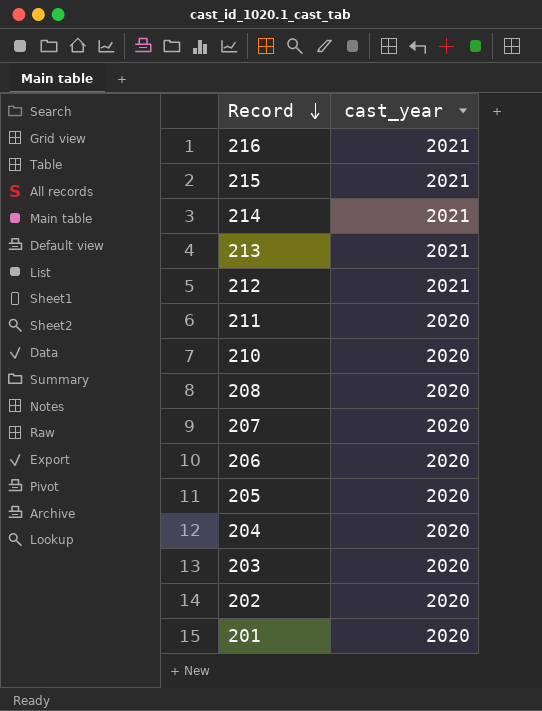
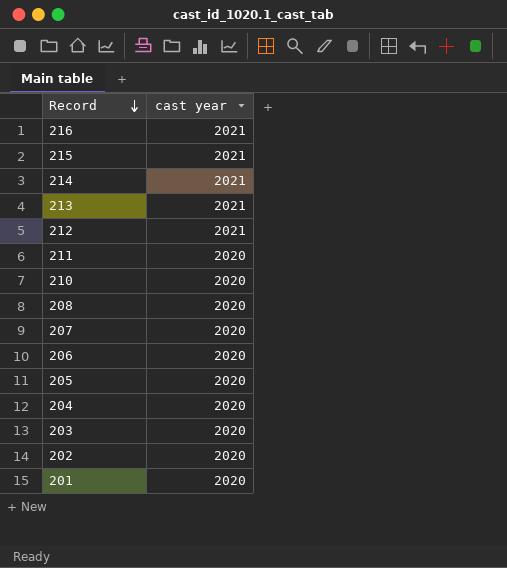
column name: cast_year -> cast year

